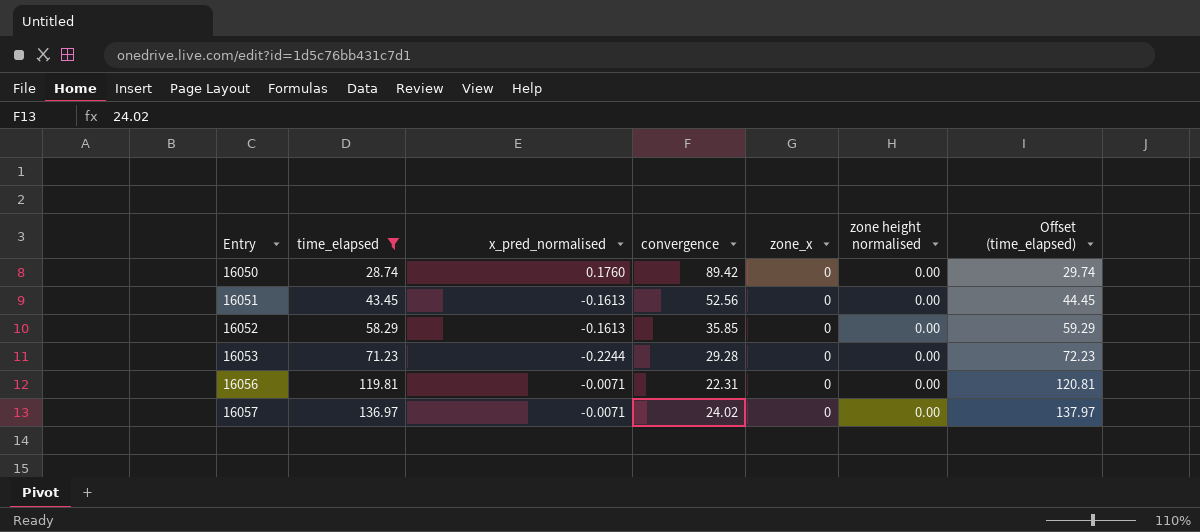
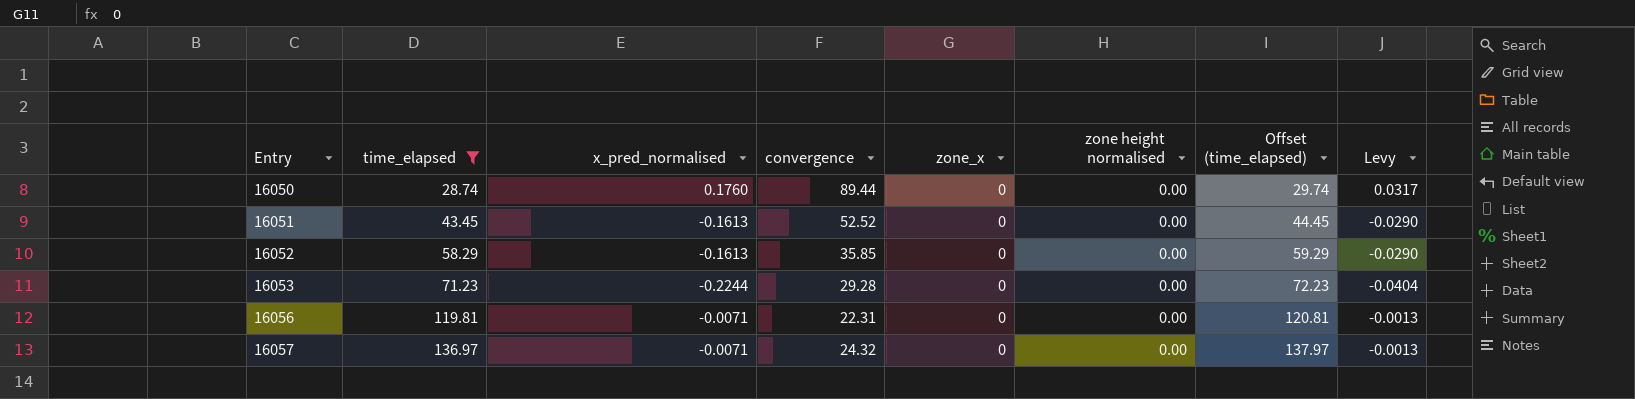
column Levy | formula: none -> [x_pred_normalised] * 0.18
16050 | convergence: 89.42 -> 89.44
16051 | convergence: 52.56 -> 52.52
16057 | convergence: 24.02 -> 24.32

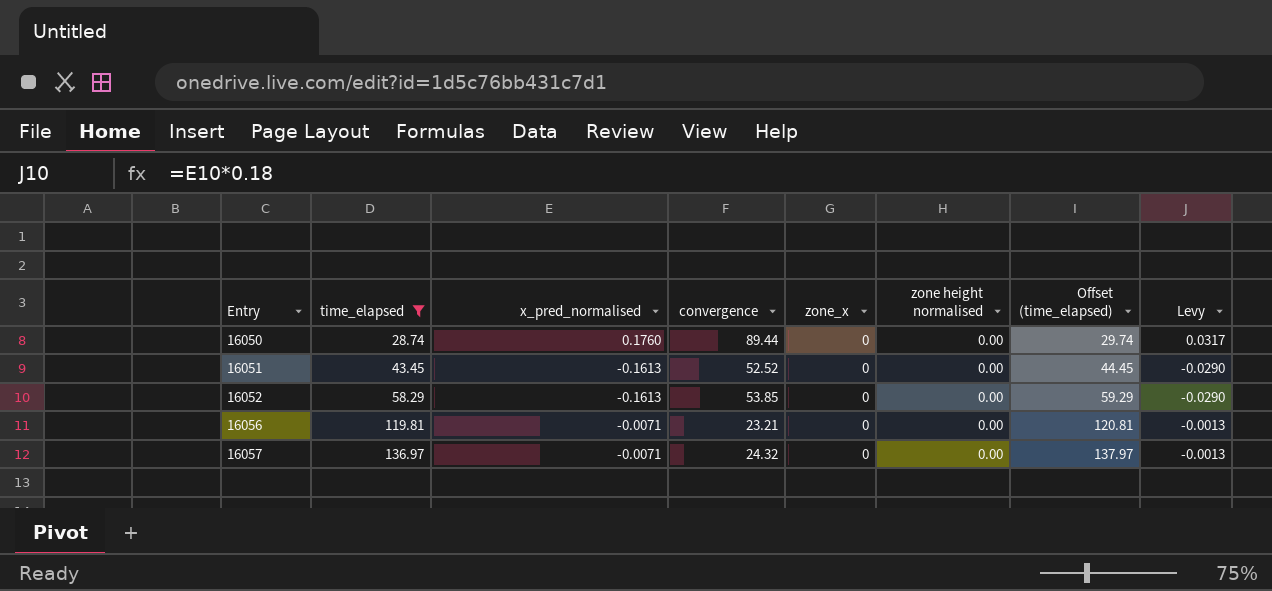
row 16053: 71.23 | -0.2244 | 29.28 | 0 | 0.00 | 72.23 | -0.0404 -> none
16052 | convergence: 35.85 -> 53.85
16056 | convergence: 22.31 -> 23.21

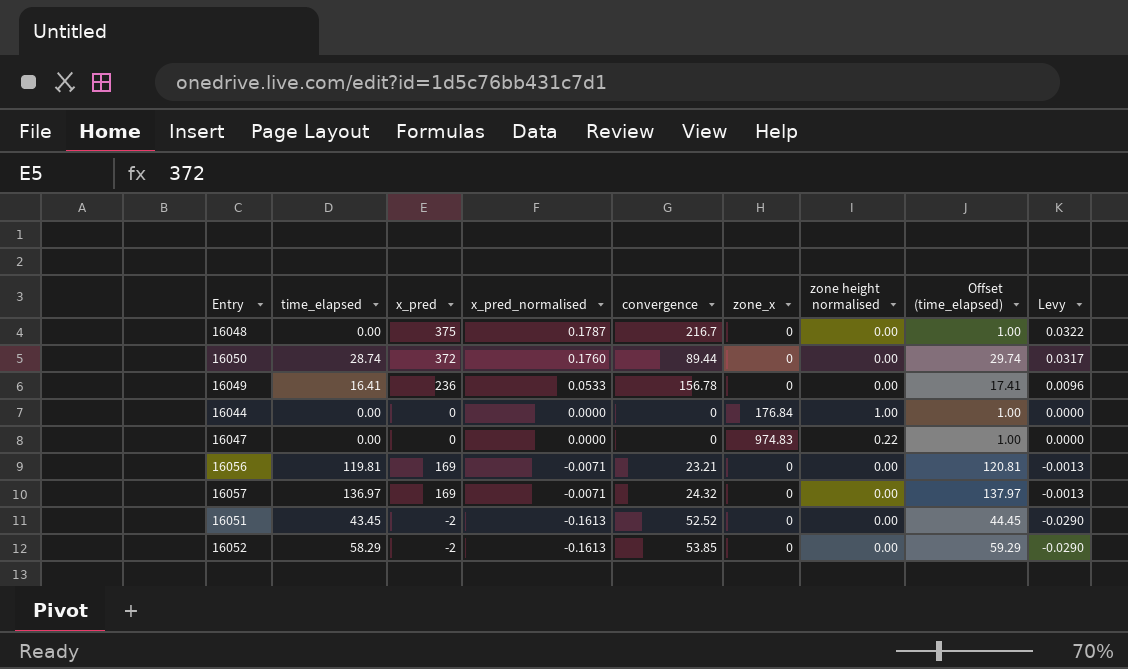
filter: time_elapsed >= 28.74 -> none
row order: Entry ascending -> x_pred_normalised descending
column x_pred | position: none -> 3

